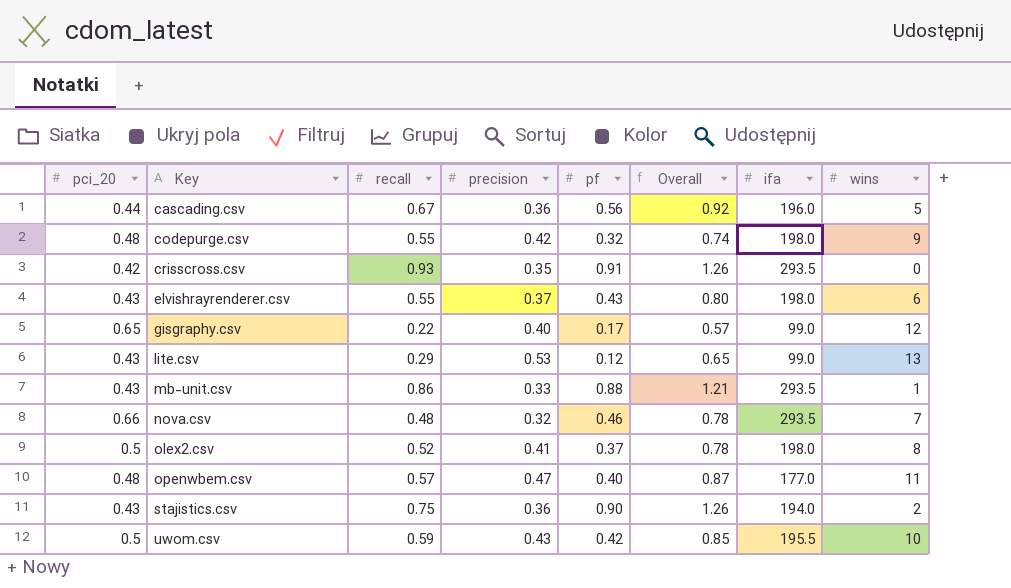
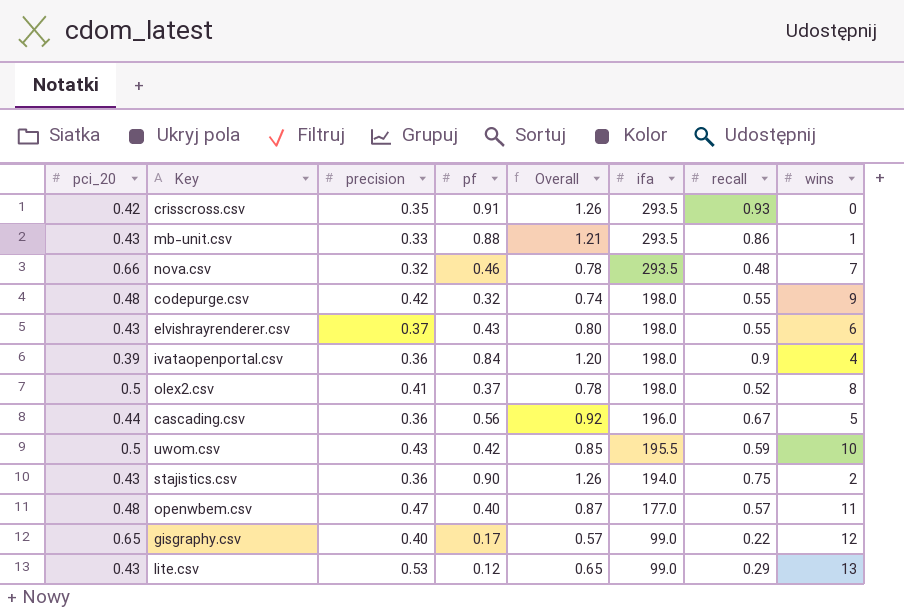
row order: Key ascending -> ifa descending
column recall | position: 3 -> 7
row ivataopenportal.csv: none -> 0.39 | 0.36 | 0.84 | 1.20 | 198.0 | 0.9 | 4

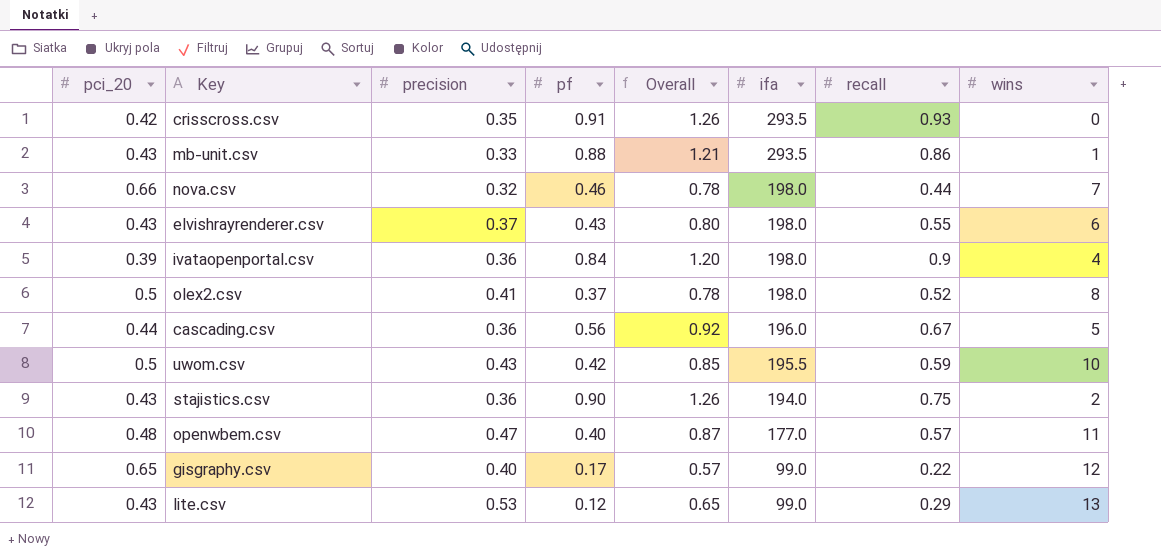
row codepurge.csv: 0.48 | 0.42 | 0.32 | 0.74 | 198.0 | 0.55 | 9 -> none
nova.csv | ifa: 293.5 -> 198.0
nova.csv | recall: 0.48 -> 0.44

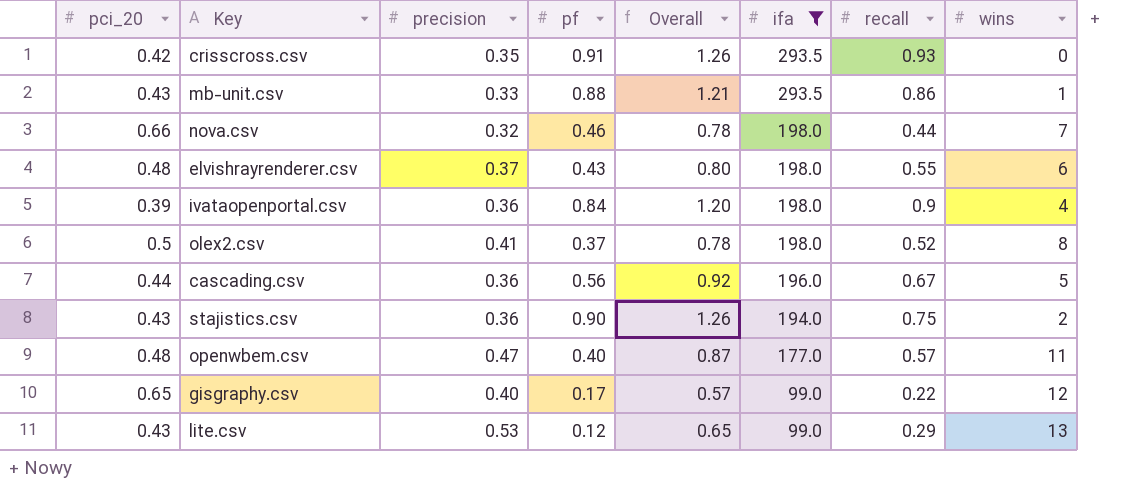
filter: none -> ifa != 195.5
elvishrayrenderer.csv | pci_20: 0.43 -> 0.48

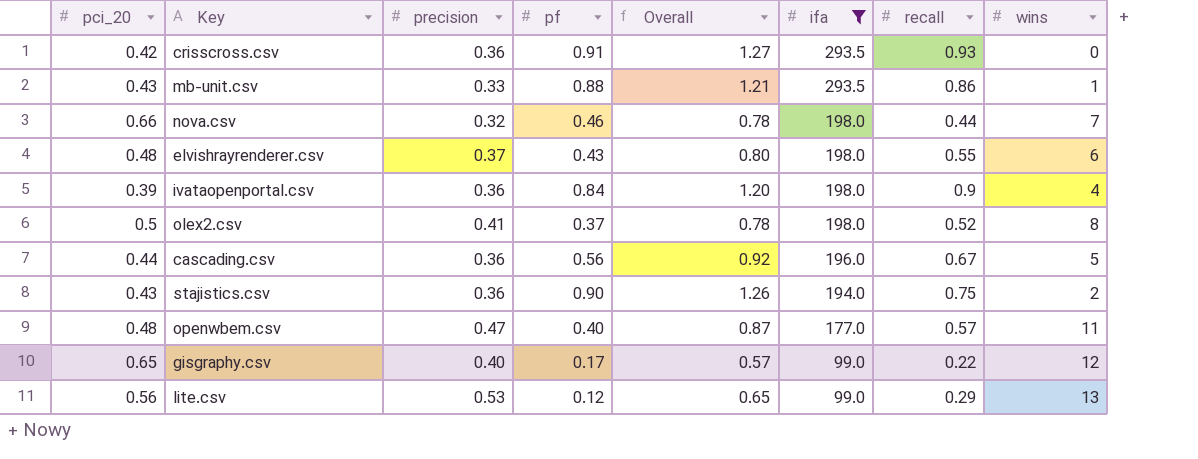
crisscross.csv | precision: 0.35 -> 0.36
crisscross.csv | Overall: 1.26 -> 1.27
lite.csv | pci_20: 0.43 -> 0.56

